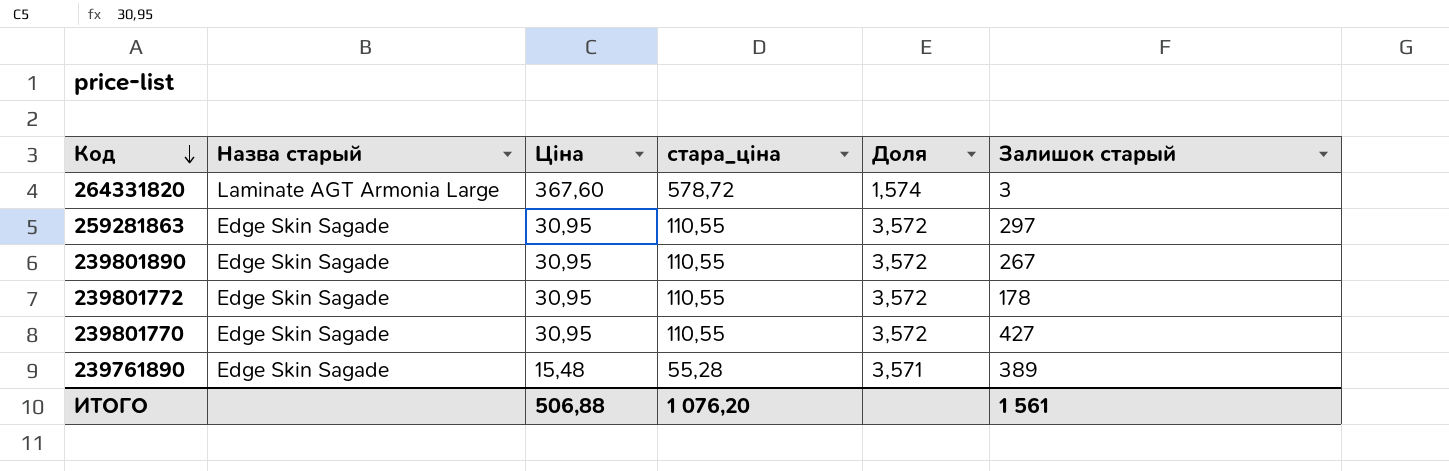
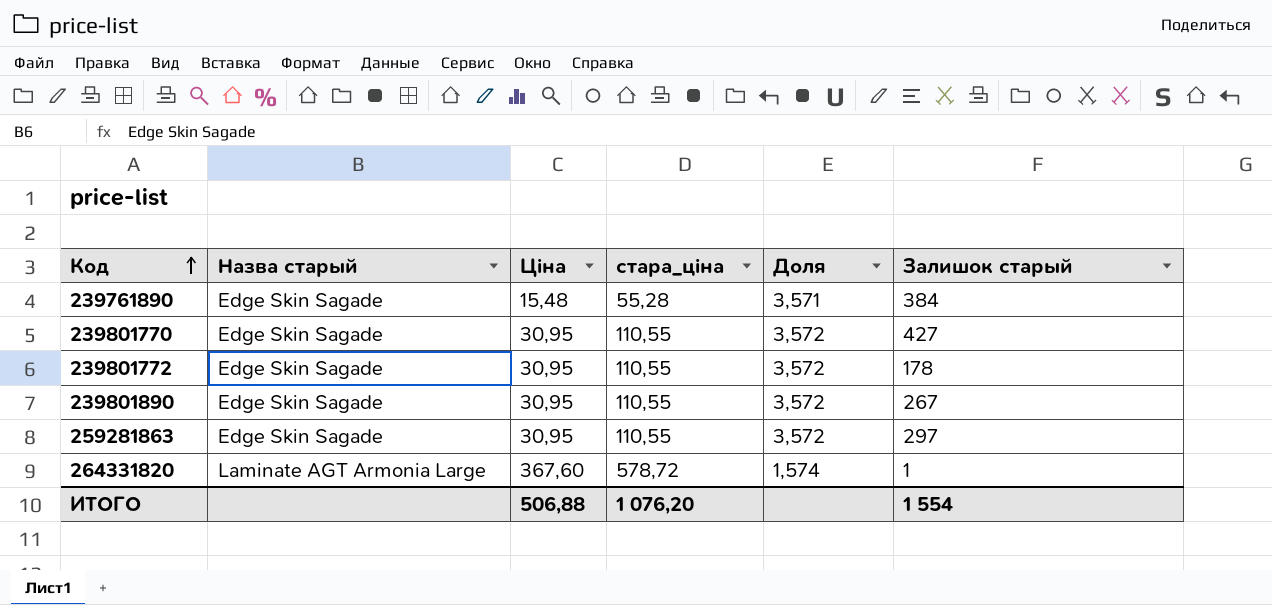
row order: Код descending -> Код ascending
239761890 | Залишок старый: 389 -> 384
264331820 | Залишок старый: 3 -> 1
ИТОГО | Залишок старый: 1 561 -> 1 554

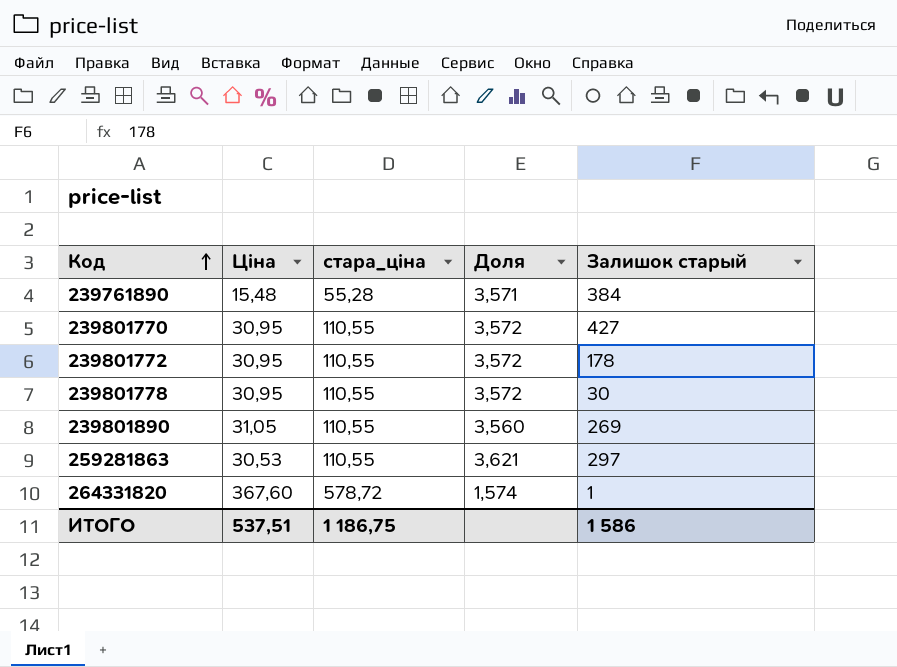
column Назва старый | position: 2 -> none
row 239801778: none -> 30,95 | 110,55 | 3,572 | 30
239801890 | Ціна: 30,95 -> 31,05
239801890 | Доля: 3,572 -> 3,560
239801890 | Залишок старый: 267 -> 269
259281863 | Ціна: 30,95 -> 30,53
259281863 | Доля: 3,572 -> 3,621
ИТОГО | Ціна: 506,88 -> 537,51
ИТОГО | стара_ціна: 1 076,20 -> 1 186,75
ИТОГО | Залишок старый: 1 554 -> 1 586

